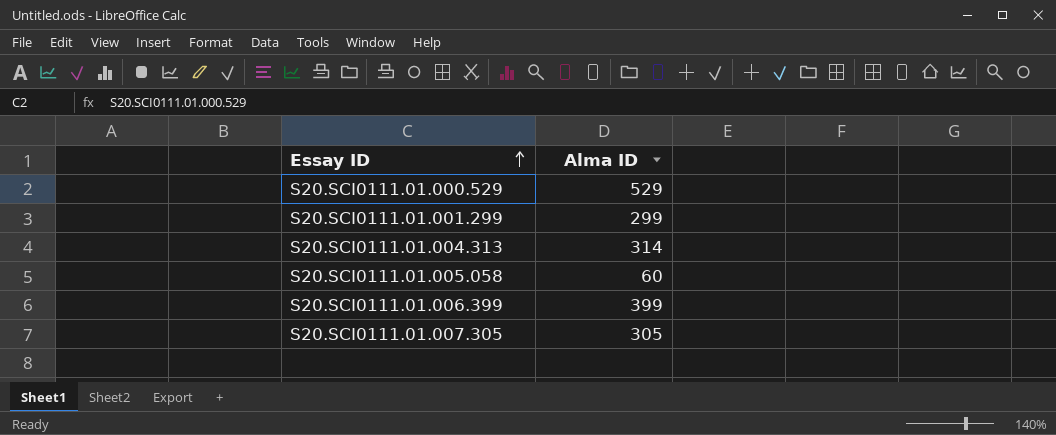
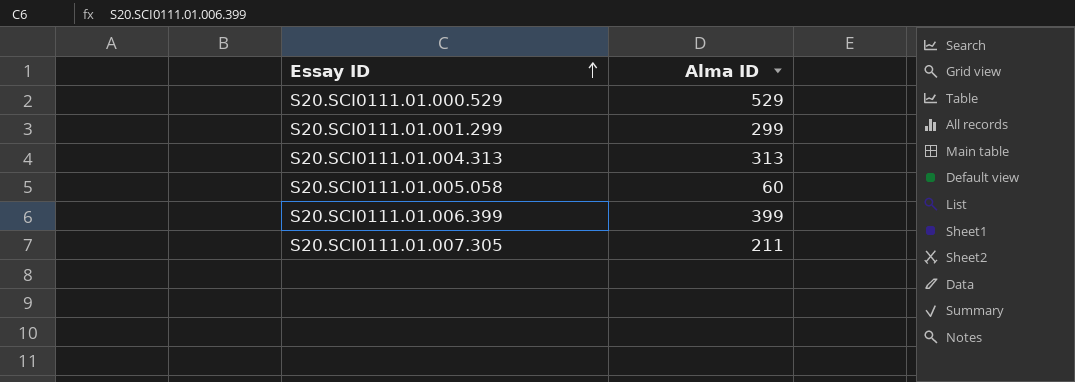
S20.SCI0111.01.004.313 | Alma ID: 314 -> 313
S20.SCI0111.01.007.305 | Alma ID: 305 -> 211

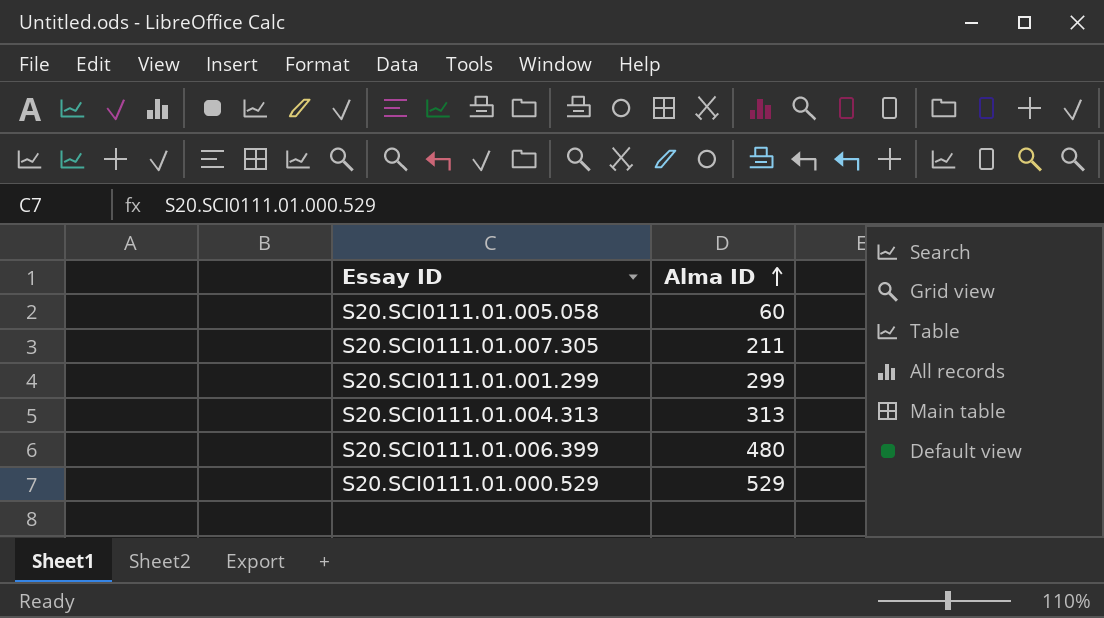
row order: Essay ID ascending -> Alma ID ascending
S20.SCI0111.01.006.399 | Alma ID: 399 -> 480

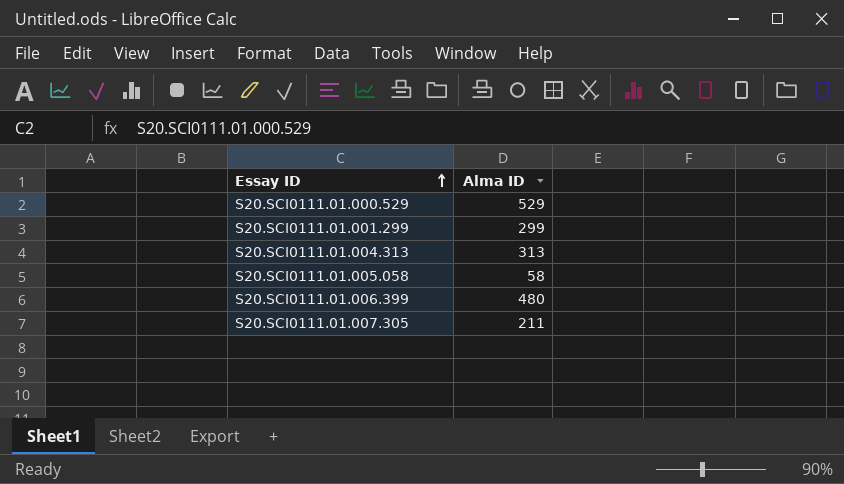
row order: Alma ID ascending -> Essay ID ascending
S20.SCI0111.01.005.058 | Alma ID: 60 -> 58

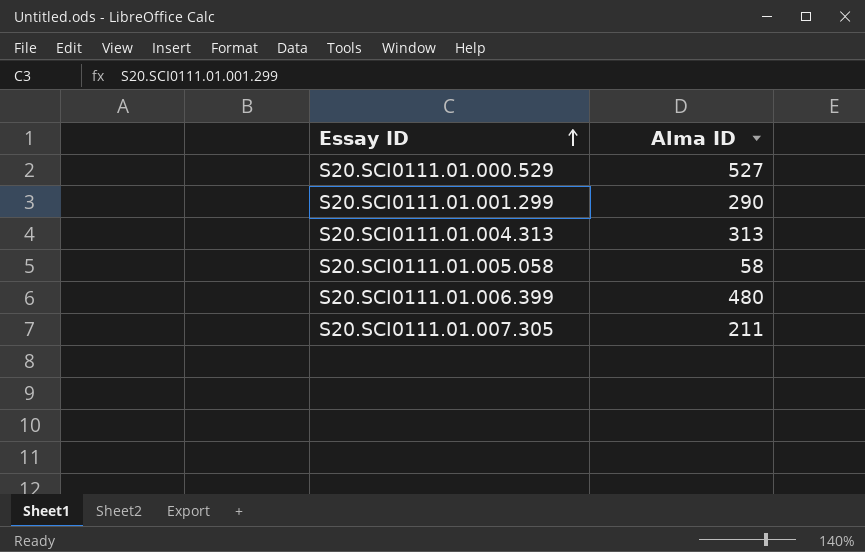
S20.SCI0111.01.000.529 | Alma ID: 529 -> 527
S20.SCI0111.01.001.299 | Alma ID: 299 -> 290

